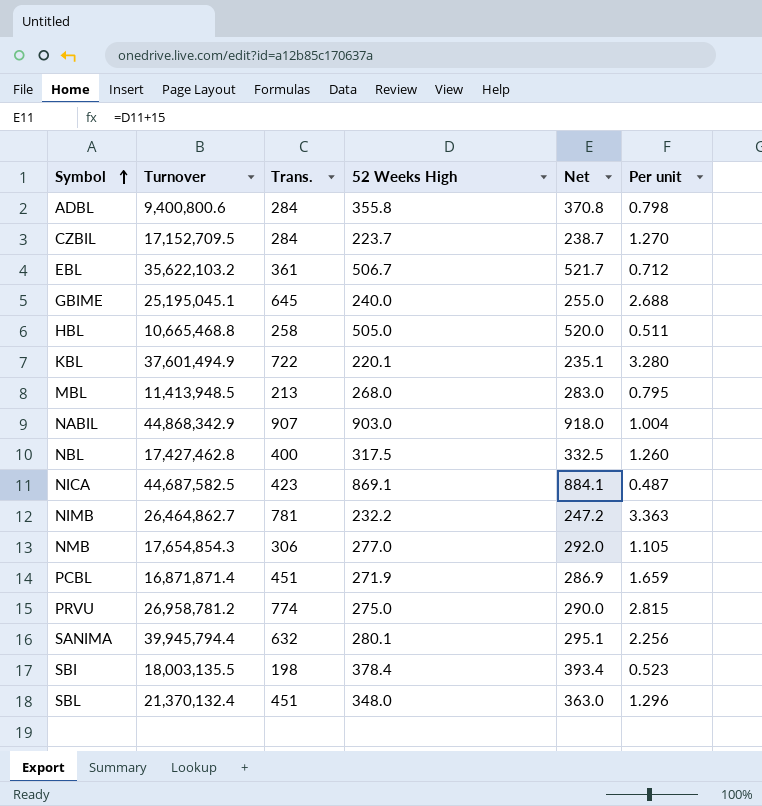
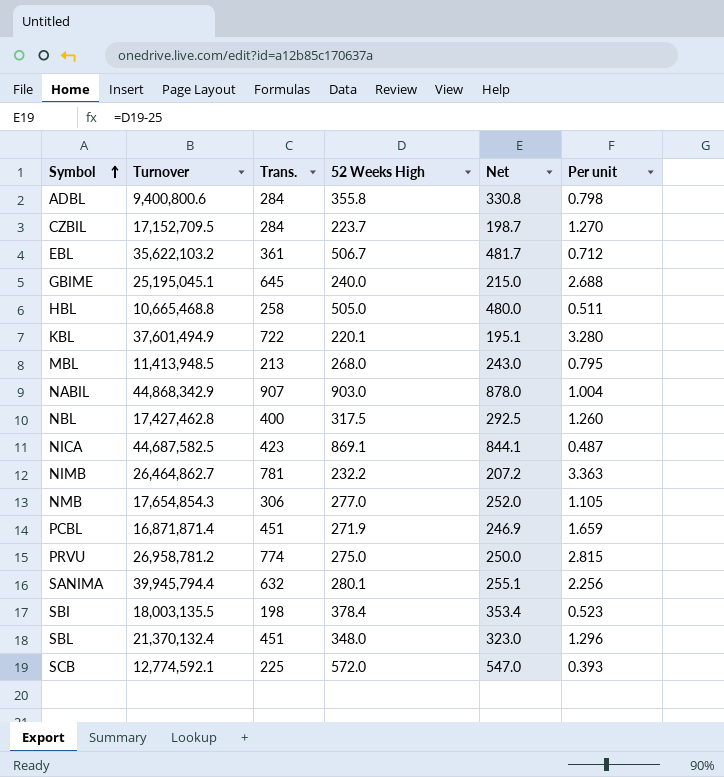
column Net | formula: [52 Weeks High] + 15 -> [52 Weeks High] - 25
row SCB: none -> 12,774,592.1 | 225 | 572.0 | 547.0 | 0.393

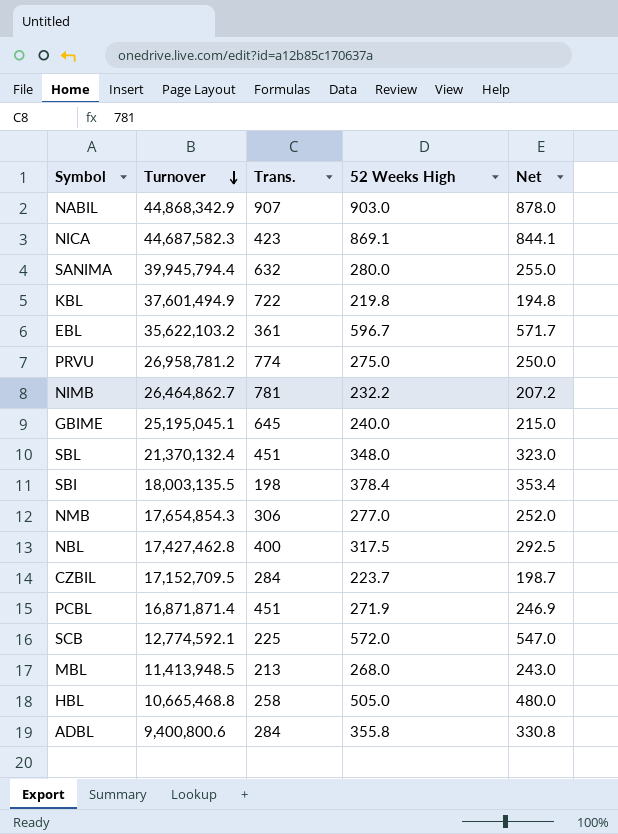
row order: Symbol ascending -> Turnover descending
column Per unit | formula: [Trans.] / [52 Weeks High] -> none
NICA | Turnover: 44,687,582.5 -> 44,687,582.3
SANIMA | 52 Weeks High: 280.1 -> 280.0
SANIMA | Net: 255.1 -> 255.0
KBL | 52 Weeks High: 220.1 -> 219.8
KBL | Net: 195.1 -> 194.8
EBL | 52 Weeks High: 506.7 -> 596.7
EBL | Net: 481.7 -> 571.7

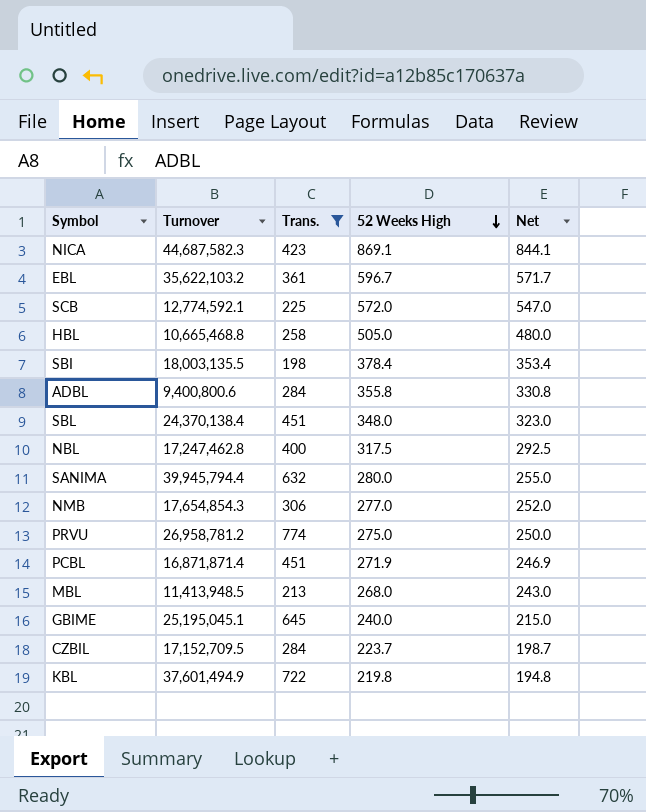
filter: none -> Trans. <= 774
row order: Turnover descending -> 52 Weeks High descending
SBL | Turnover: 21,370,132.4 -> 24,370,138.4
NBL | Turnover: 17,427,462.8 -> 17,247,462.8

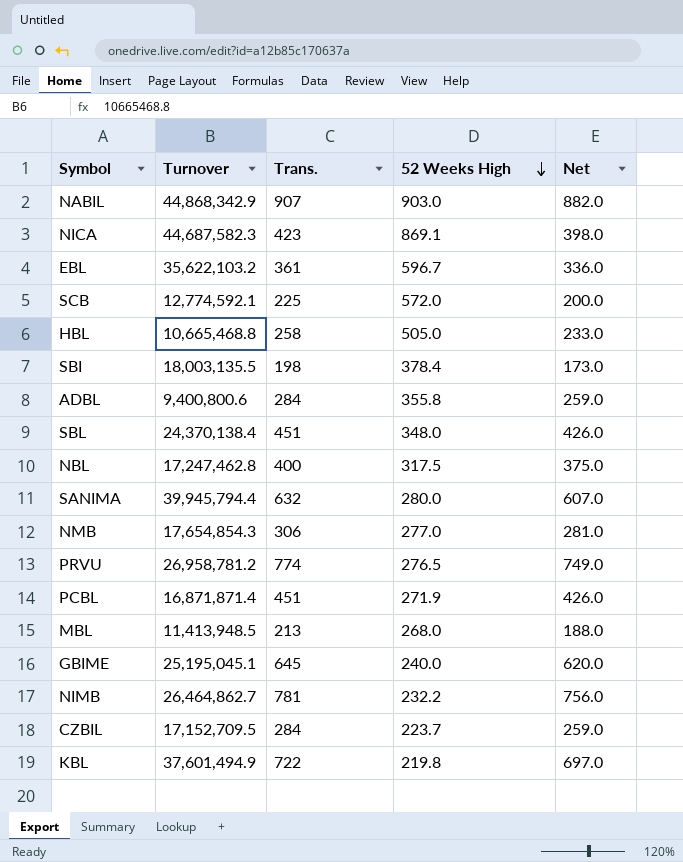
filter: Trans. <= 774 -> none
column Net | formula: [52 Weeks High] - 25 -> [Trans.] - 25
PRVU | 52 Weeks High: 275.0 -> 276.5

